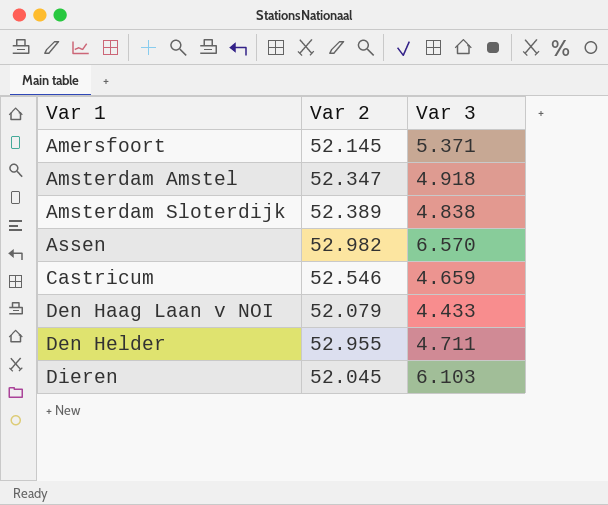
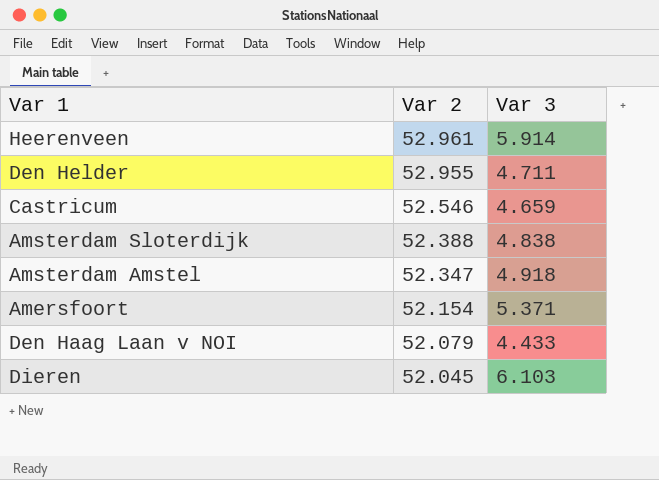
row order: Var 1 ascending -> Var 2 descending
row Assen: 52.982 | 6.570 -> none
row Heerenveen: none -> 52.961 | 5.914
Amsterdam Sloterdijk | Var 2: 52.389 -> 52.388
Amersfoort | Var 2: 52.145 -> 52.154

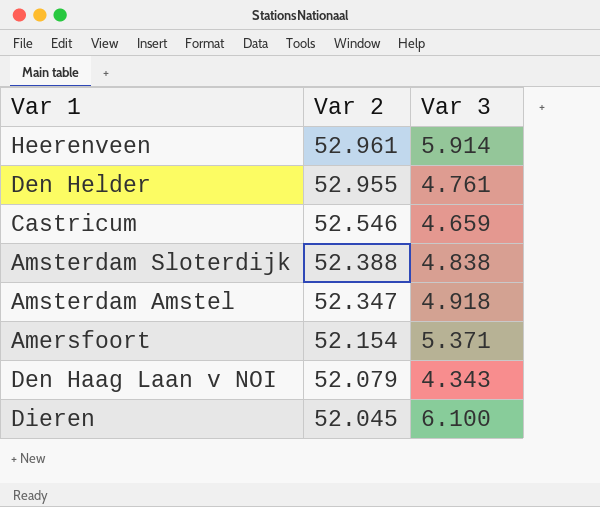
Den Helder | Var 3: 4.711 -> 4.761
Den Haag Laan v NOI | Var 3: 4.433 -> 4.343
Dieren | Var 3: 6.103 -> 6.100

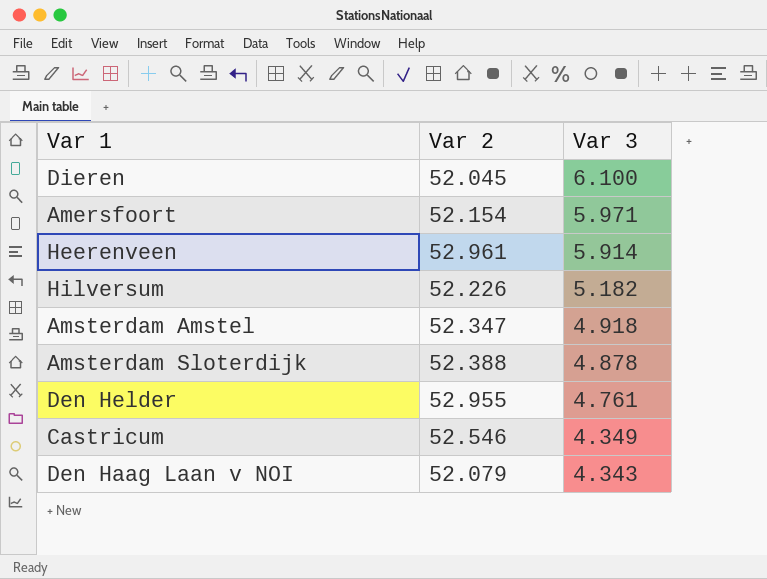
row order: Var 2 descending -> Var 3 descending
Amersfoort | Var 3: 5.371 -> 5.971
row Hilversum: none -> 52.226 | 5.182
Amsterdam Sloterdijk | Var 3: 4.838 -> 4.878
Castricum | Var 3: 4.659 -> 4.349

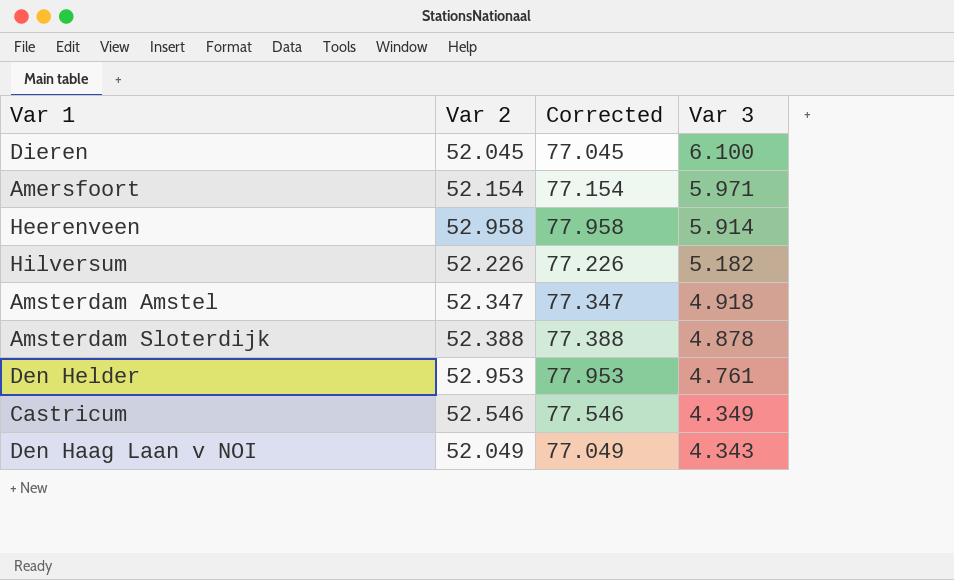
column Corrected | formula: none -> [Var 2] + 25
Heerenveen | Var 2: 52.961 -> 52.958
Den Helder | Var 2: 52.955 -> 52.953
Den Haag Laan v NOI | Var 2: 52.079 -> 52.049

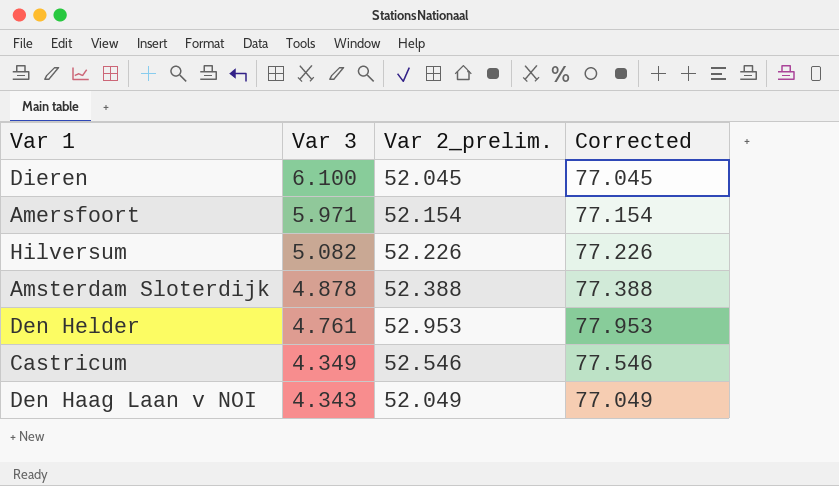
column Var 3 | position: 4 -> 2
column name: Var 2 -> Var 2_prelim.
row Heerenveen: 52.958 | 77.958 | 5.914 -> none
row Amsterdam Amstel: 52.347 | 77.347 | 4.918 -> none
Hilversum | Var 3: 5.182 -> 5.082

